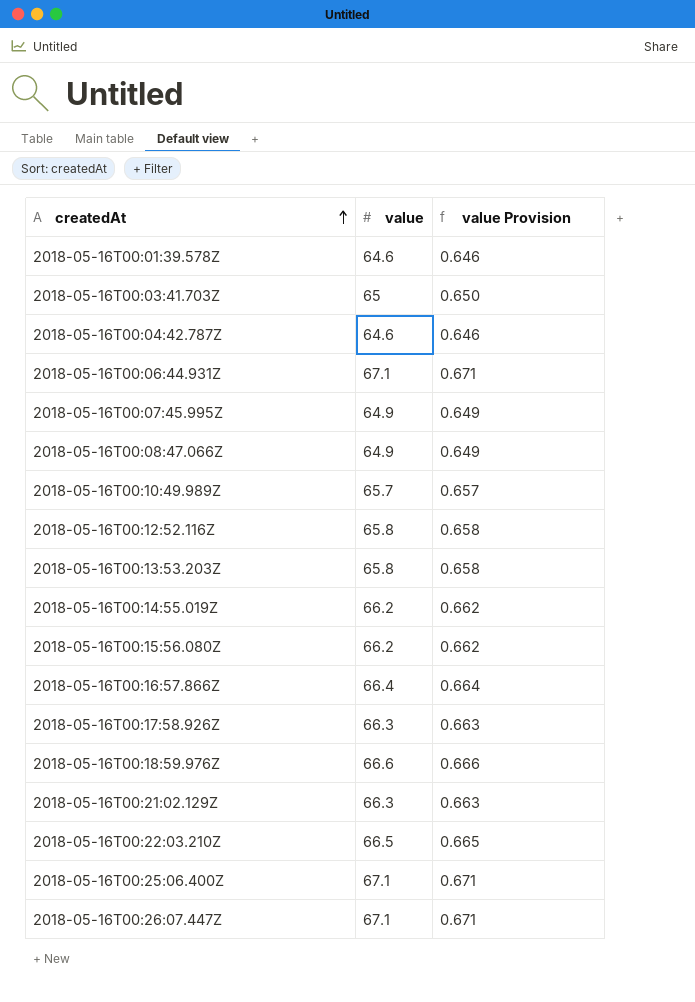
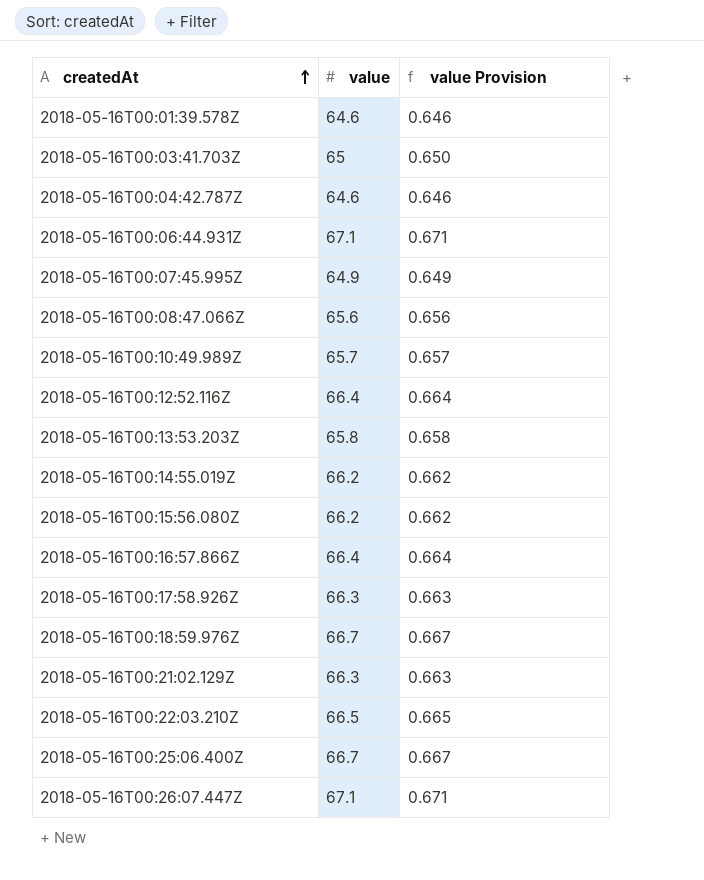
2018-05-16T00:08:47.066Z | value: 64.9 -> 65.6
2018-05-16T00:08:47.066Z | value Provision: 0.649 -> 0.656
2018-05-16T00:12:52.116Z | value: 65.8 -> 66.4
2018-05-16T00:12:52.116Z | value Provision: 0.658 -> 0.664
2018-05-16T00:18:59.976Z | value: 66.6 -> 66.7
2018-05-16T00:18:59.976Z | value Provision: 0.666 -> 0.667
2018-05-16T00:25:06.400Z | value: 67.1 -> 66.7
2018-05-16T00:25:06.400Z | value Provision: 0.671 -> 0.667

